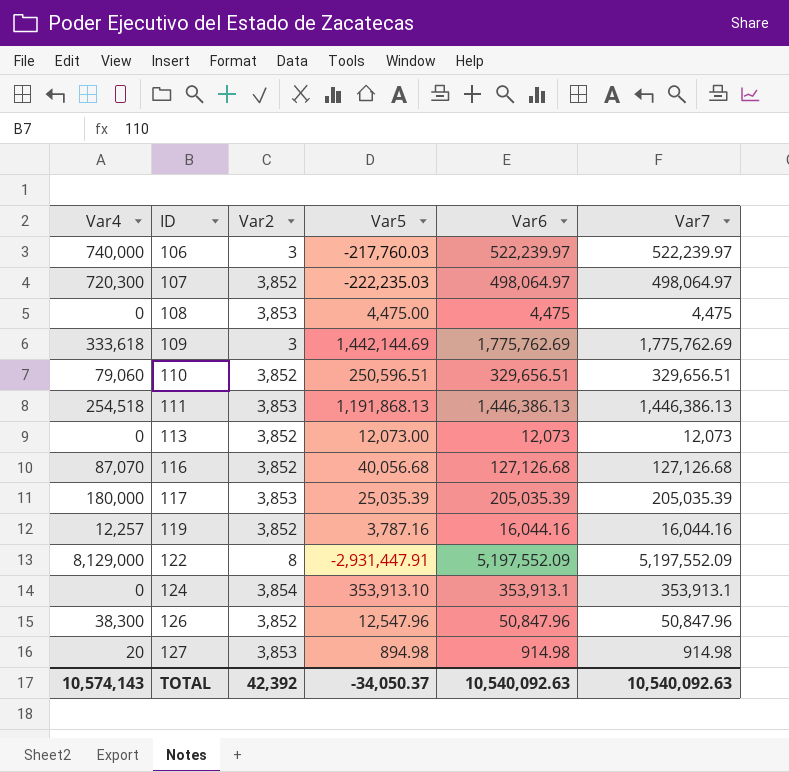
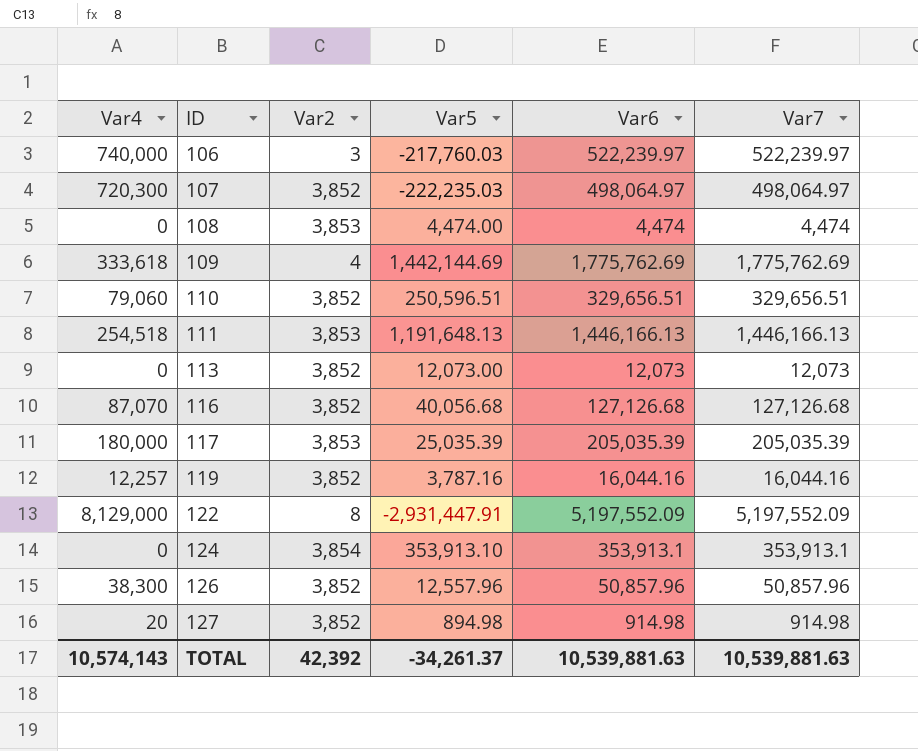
108 | Var5: 4,475.00 -> 4,474.00
108 | Var6: 4,475 -> 4,474
108 | Var7: 4,475 -> 4,474
109 | Var2: 3 -> 4
111 | Var5: 1,191,868.13 -> 1,191,648.13
111 | Var6: 1,446,386.13 -> 1,446,166.13
111 | Var7: 1,446,386.13 -> 1,446,166.13
126 | Var5: 12,547.96 -> 12,557.96
126 | Var6: 50,847.96 -> 50,857.96
126 | Var7: 50,847.96 -> 50,857.96
127 | Var2: 3,853 -> 3,852
TOTAL | Var5: -34,050.37 -> -34,261.37
TOTAL | Var6: 10,540,092.63 -> 10,539,881.63
TOTAL | Var7: 10,540,092.63 -> 10,539,881.63

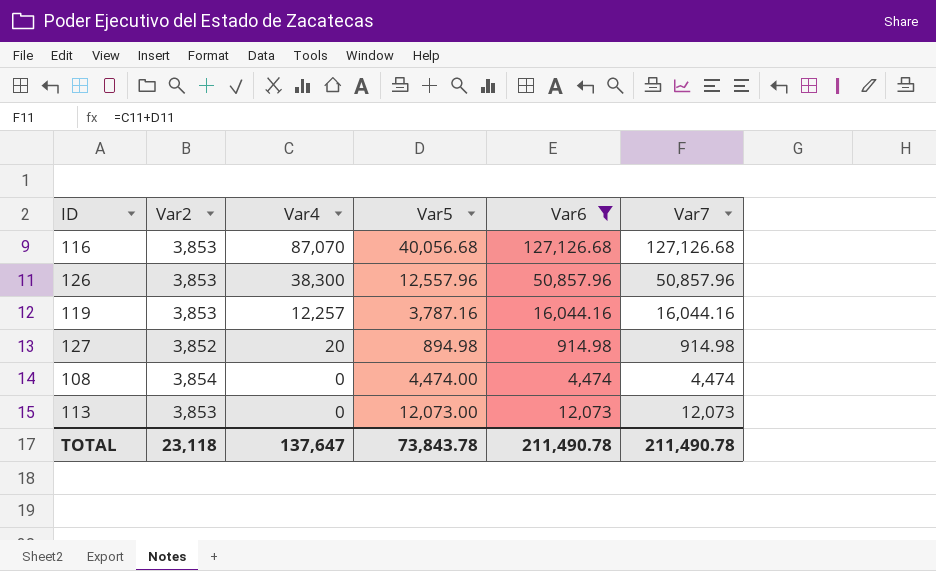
filter: none -> Var6 <= 127,126.68
row order: ID ascending -> Var4 descending
column Var4 | position: 1 -> 3
116 | Var2: 3,852 -> 3,853
126 | Var2: 3,852 -> 3,853
119 | Var2: 3,852 -> 3,853
108 | Var2: 3,853 -> 3,854
113 | Var2: 3,852 -> 3,853
TOTAL | Var2: 42,392 -> 23,118
TOTAL | Var4: 10,574,143 -> 137,647
TOTAL | Var5: -34,261.37 -> 73,843.78
TOTAL | Var6: 10,539,881.63 -> 211,490.78
TOTAL | Var7: 10,539,881.63 -> 211,490.78

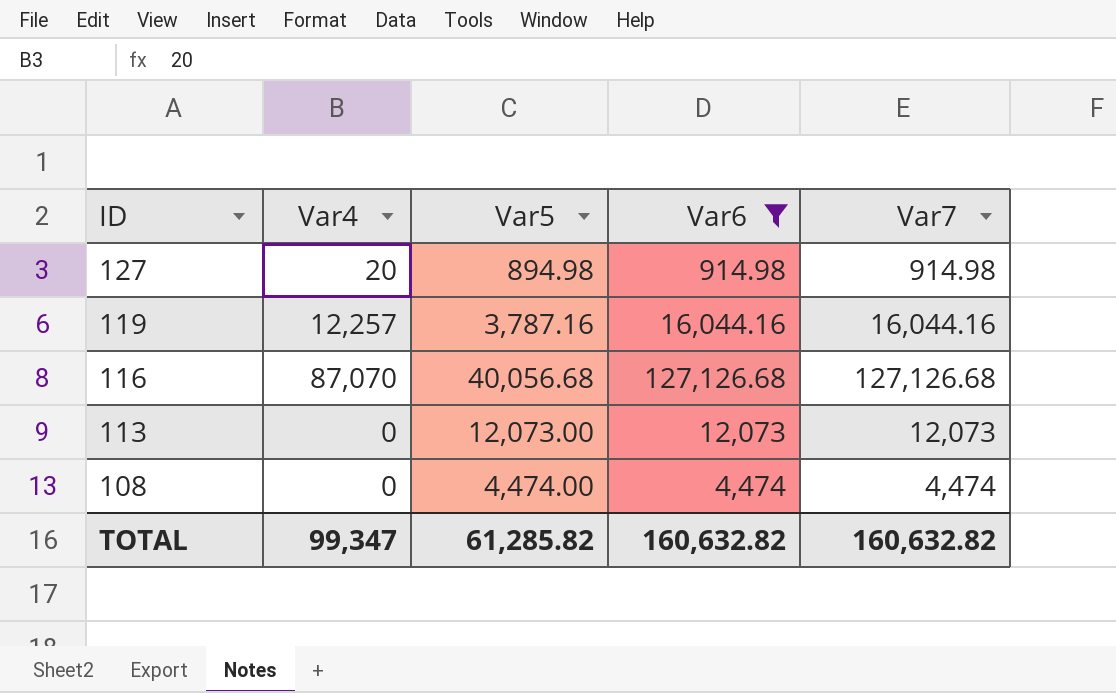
row order: Var4 descending -> ID descending
column Var2 | position: 2 -> none
row 126: 3,853 | 38,300 | 12,557.96 | 50,857.96 | 50,857.96 -> none
TOTAL | Var4: 137,647 -> 99,347
TOTAL | Var5: 73,843.78 -> 61,285.82
TOTAL | Var6: 211,490.78 -> 160,632.82
TOTAL | Var7: 211,490.78 -> 160,632.82

